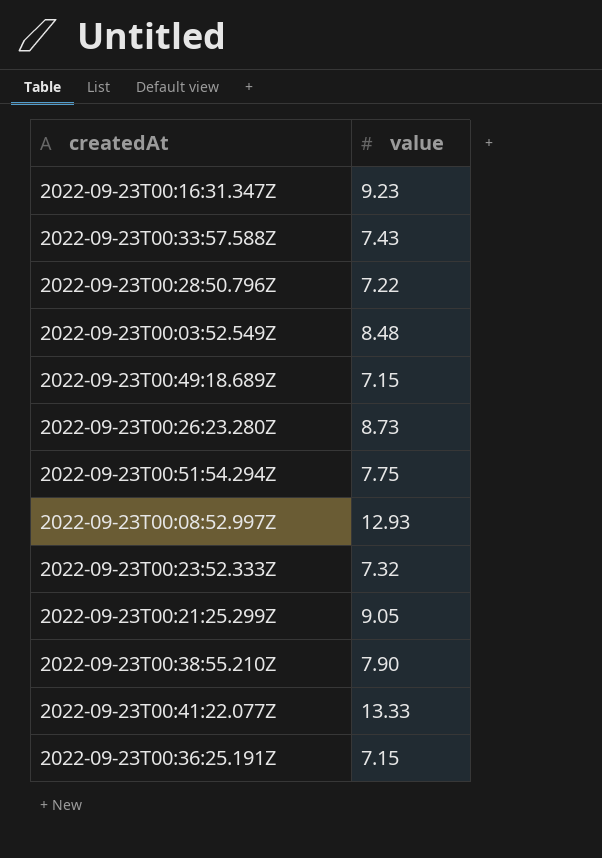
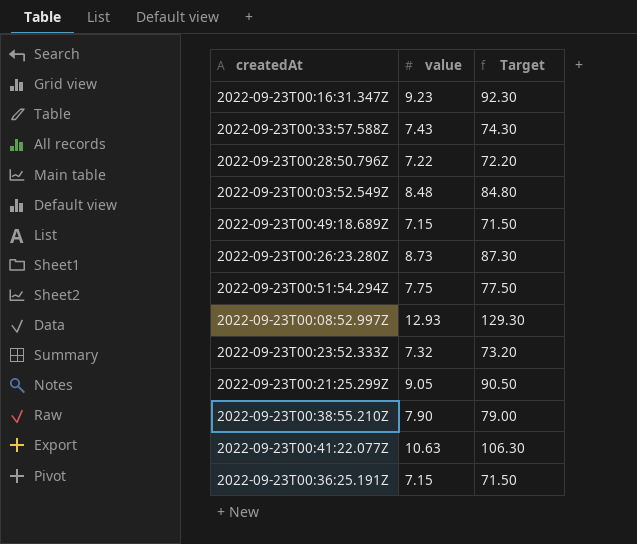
column Target | formula: none -> [value] * 10
2022-09-23T00:41:22.077Z | value: 13.33 -> 10.63

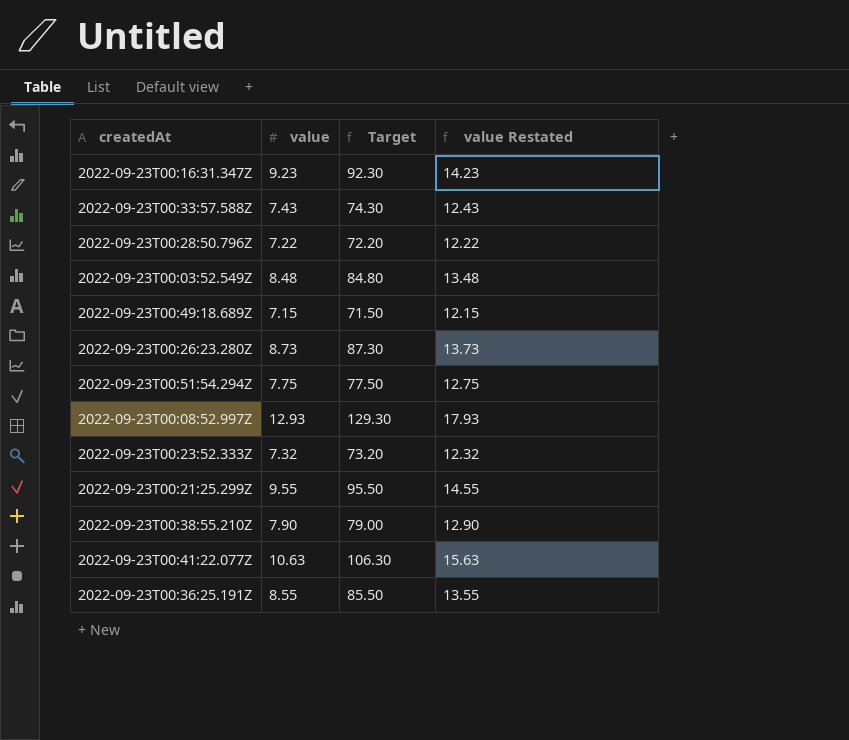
column value Restated | formula: none -> [value] + 5
2022-09-23T00:21:25.299Z | value: 9.05 -> 9.55
2022-09-23T00:21:25.299Z | Target: 90.50 -> 95.50
2022-09-23T00:36:25.191Z | value: 7.15 -> 8.55
2022-09-23T00:36:25.191Z | Target: 71.50 -> 85.50

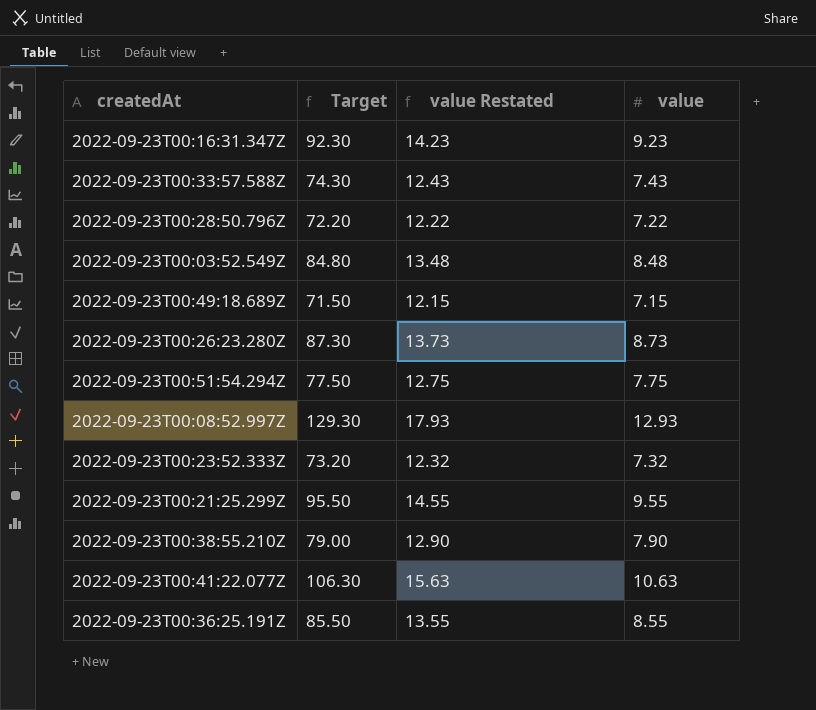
column value | position: 2 -> 4

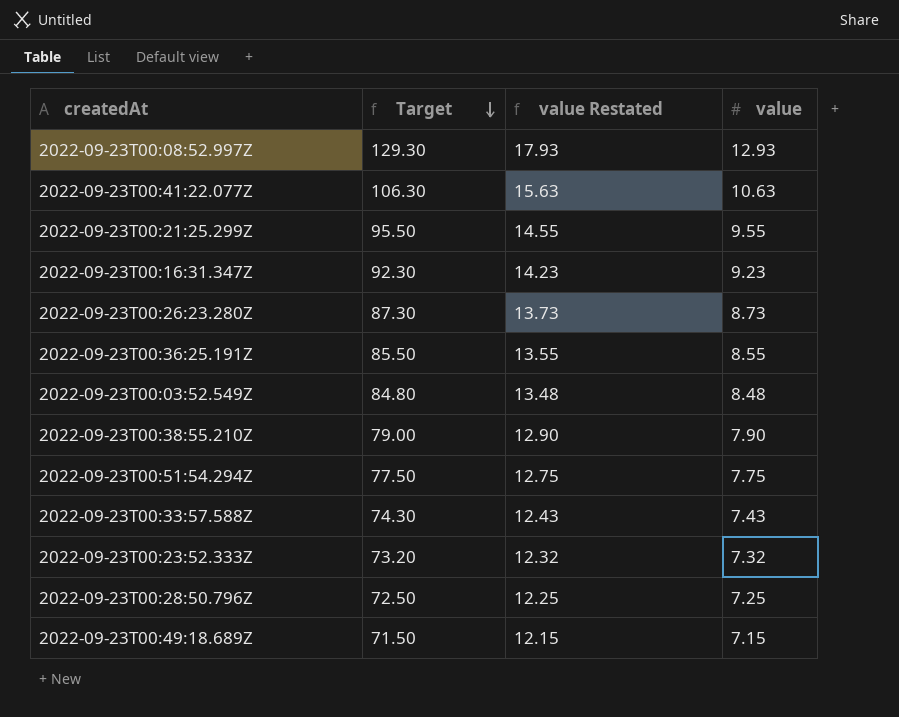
row order: none -> Target descending
2022-09-23T00:28:50.796Z | Target: 72.20 -> 72.50
2022-09-23T00:28:50.796Z | value Restated: 12.22 -> 12.25
2022-09-23T00:28:50.796Z | value: 7.22 -> 7.25

